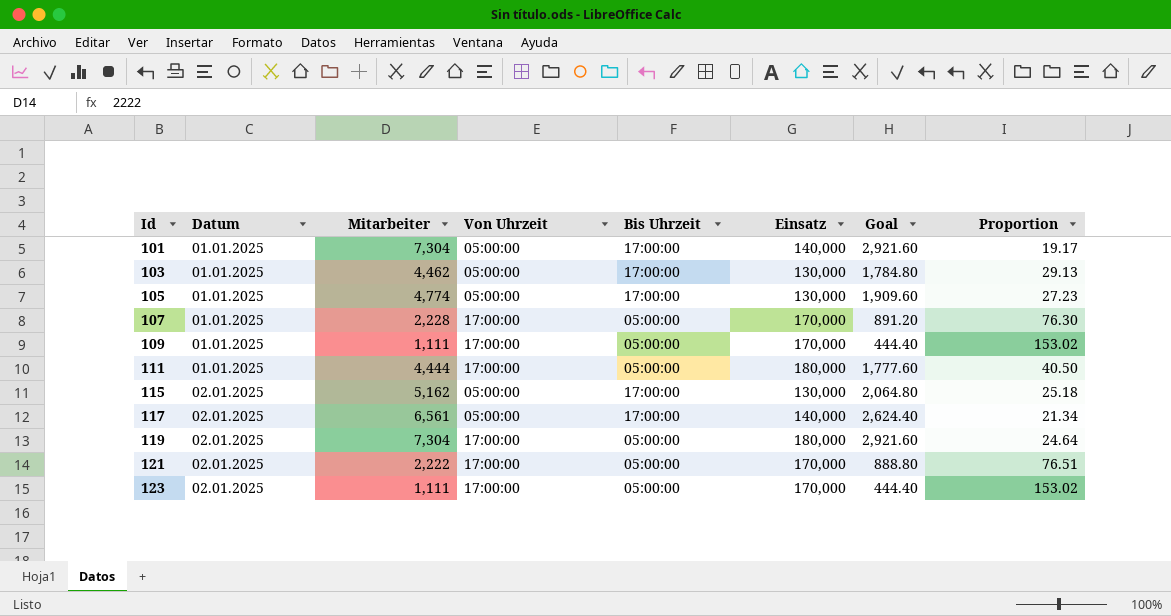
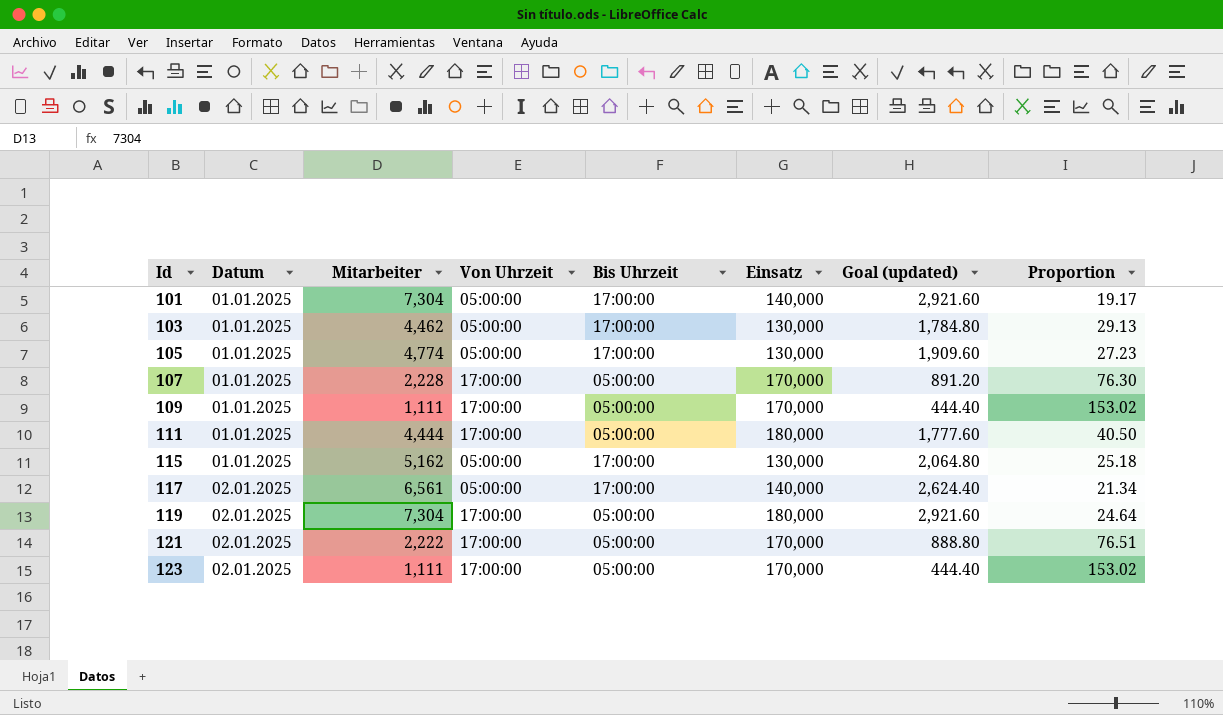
column name: Goal -> Goal (updated)
115 | Datum: 02.01.2025 -> 01.01.2025

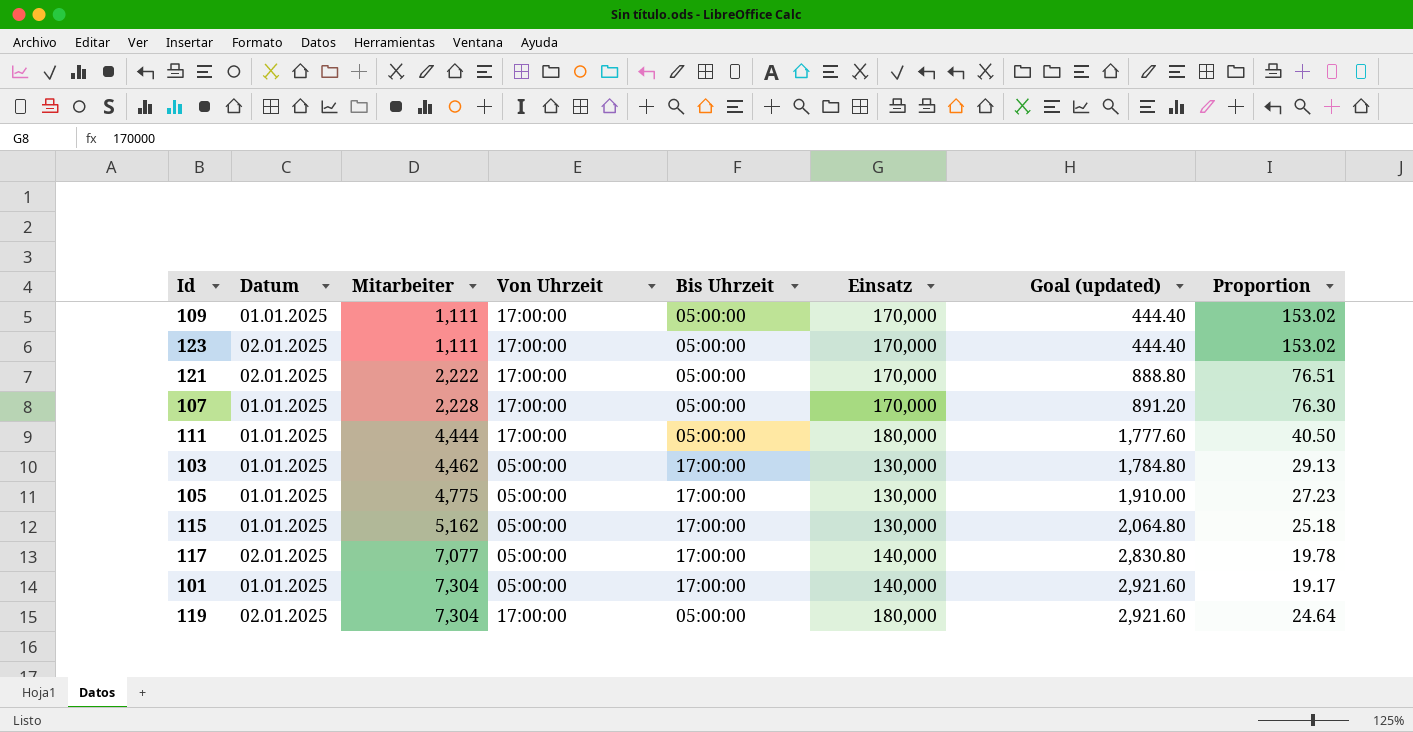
row order: Id ascending -> Mitarbeiter ascending
105 | Mitarbeiter: 4,774 -> 4,775
105 | Goal (updated): 1,909.60 -> 1,910.00
117 | Mitarbeiter: 6,561 -> 7,077
117 | Goal (updated): 2,624.40 -> 2,830.80
117 | Proportion: 21.34 -> 19.78

